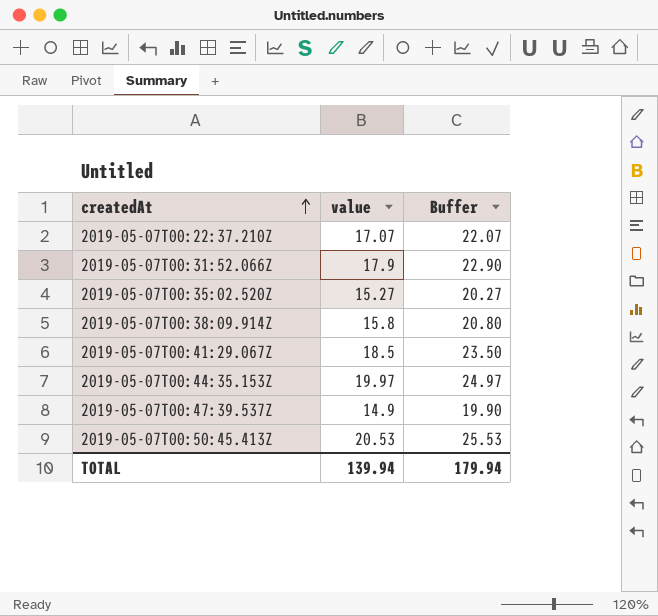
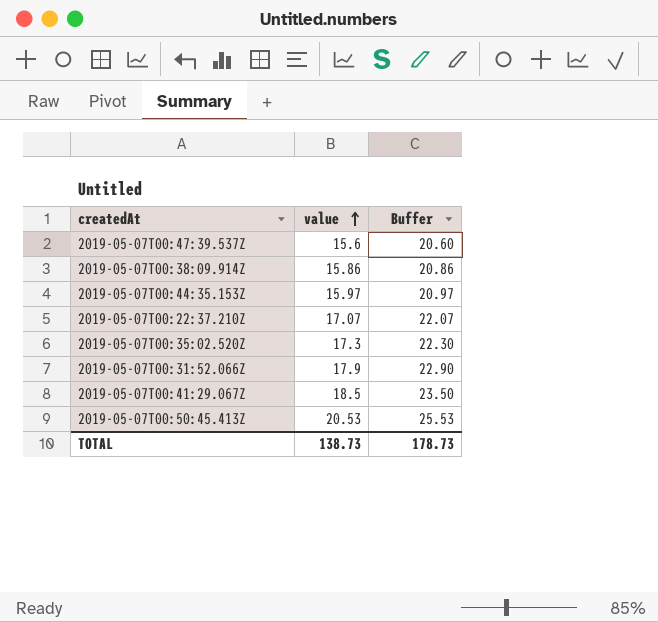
row order: createdAt ascending -> value ascending
2019-05-07T00:47:39.537Z | value: 14.9 -> 15.6
2019-05-07T00:47:39.537Z | Buffer: 19.90 -> 20.60
2019-05-07T00:38:09.914Z | value: 15.8 -> 15.86
2019-05-07T00:38:09.914Z | Buffer: 20.80 -> 20.86
2019-05-07T00:44:35.153Z | value: 19.97 -> 15.97
2019-05-07T00:44:35.153Z | Buffer: 24.97 -> 20.97
2019-05-07T00:35:02.520Z | value: 15.27 -> 17.3
2019-05-07T00:35:02.520Z | Buffer: 20.27 -> 22.30
TOTAL | value: 139.94 -> 138.73
TOTAL | Buffer: 179.94 -> 178.73

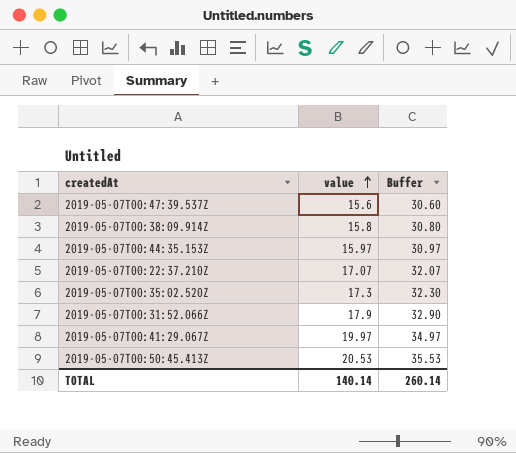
column Buffer | formula: [value] + 5 -> [value] + 15
2019-05-07T00:38:09.914Z | value: 15.86 -> 15.8
2019-05-07T00:41:29.067Z | value: 18.5 -> 19.97
TOTAL | value: 138.73 -> 140.14
TOTAL | Buffer: 178.73 -> 260.14

